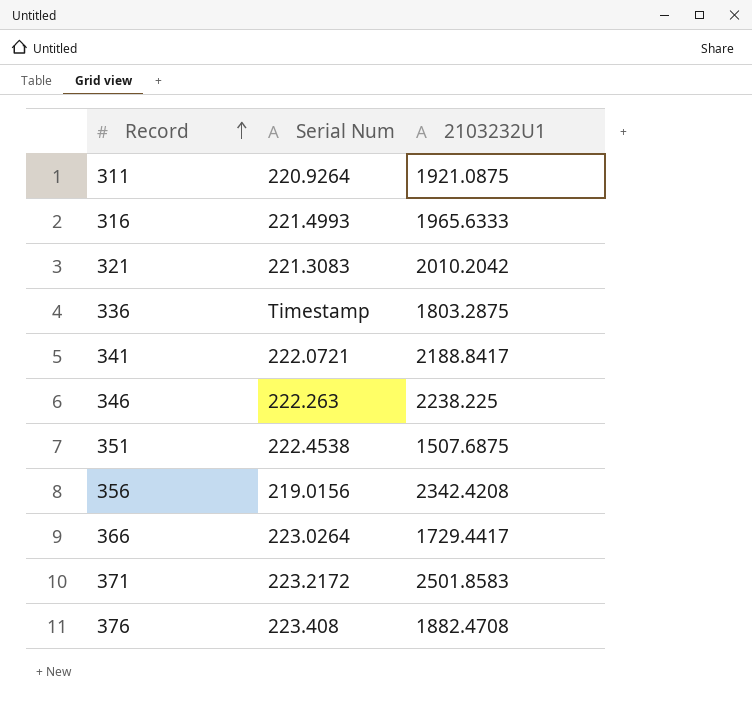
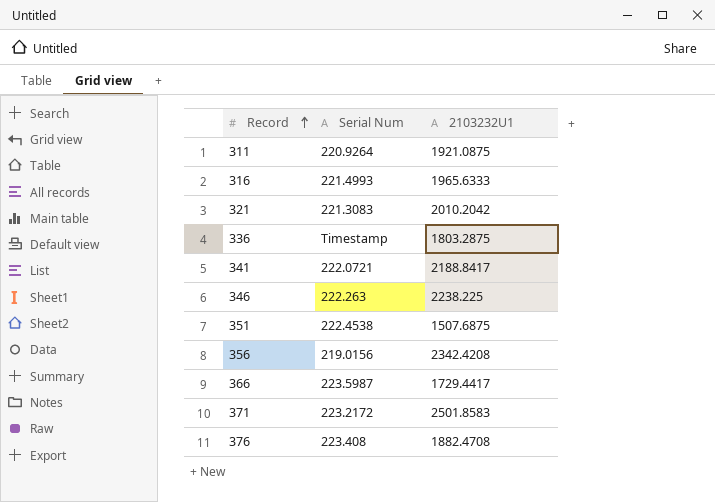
366 | Serial Num: 223.0264 -> 223.5987

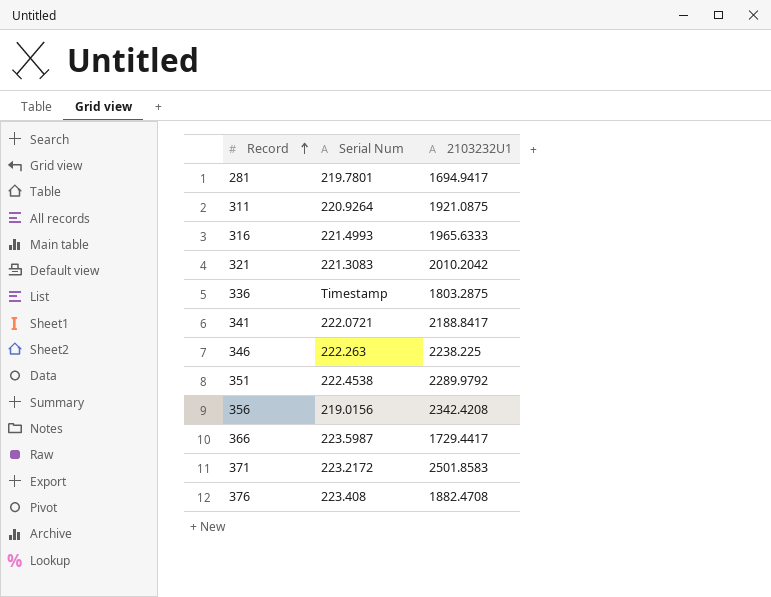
row 281: none -> 219.7801 | 1694.9417
351 | 2103232U1: 1507.6875 -> 2289.9792

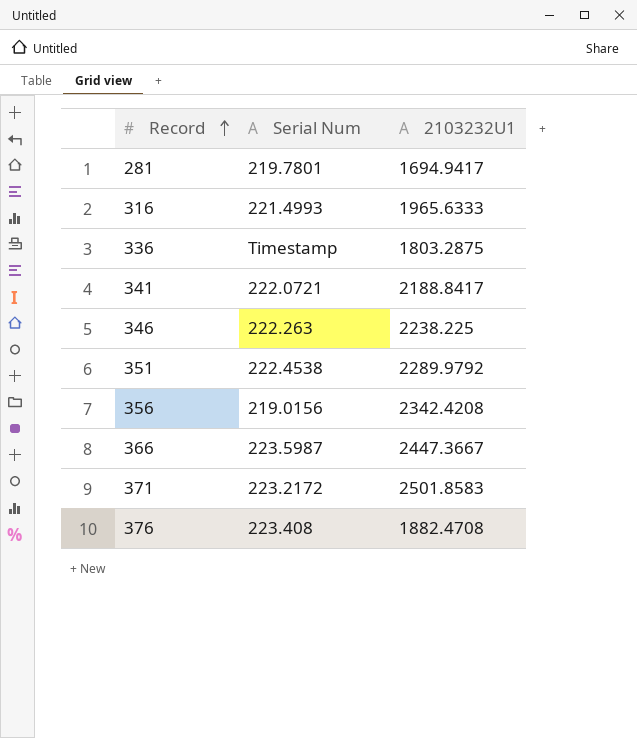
row 311: 220.9264 | 1921.0875 -> none
row 321: 221.3083 | 2010.2042 -> none
366 | 2103232U1: 1729.4417 -> 2447.3667

